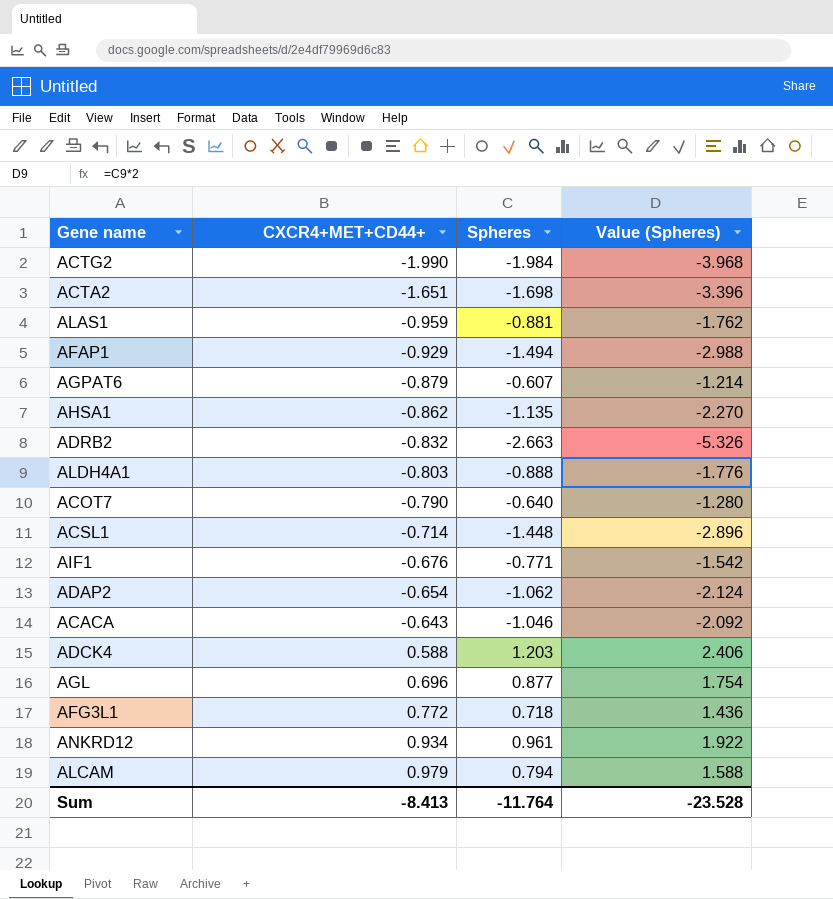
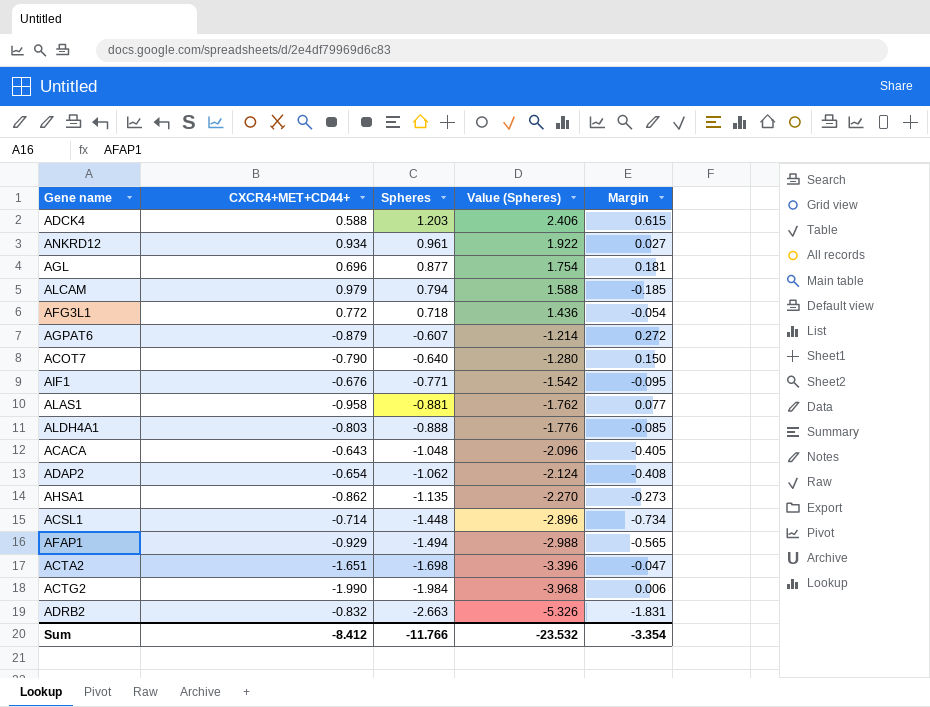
row order: CXCR4+MET+CD44+ ascending -> Spheres descending
column Margin | formula: none -> [Spheres] - [CXCR4+MET+CD44+]
ALAS1 | CXCR4+MET+CD44+: -0.959 -> -0.958
ACACA | Spheres: -1.046 -> -1.048
ACACA | Value (Spheres): -2.092 -> -2.096
Sum | CXCR4+MET+CD44+: -8.413 -> -8.412
Sum | Spheres: -11.764 -> -11.766
Sum | Value (Spheres): -23.528 -> -23.532

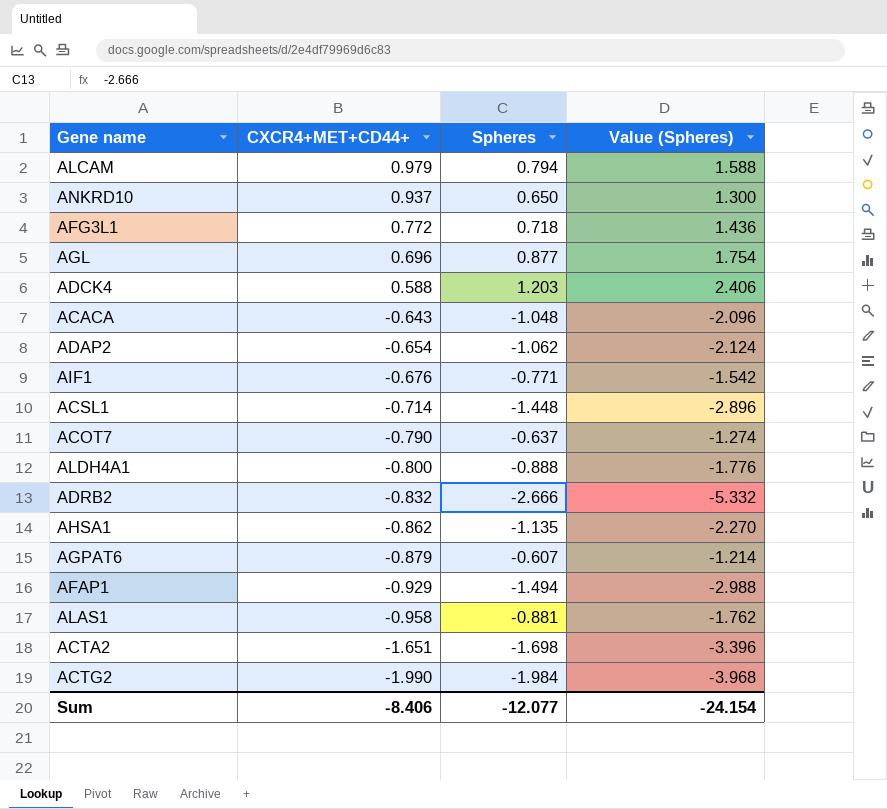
row order: Spheres descending -> CXCR4+MET+CD44+ descending
column Margin | formula: [Spheres] - [CXCR4+MET+CD44+] -> none
row ANKRD12: 0.934 | 0.961 | 1.922 | 0.027 -> none
row ANKRD10: none -> 0.937 | 0.650 | 1.300
ACOT7 | Spheres: -0.640 -> -0.637
ACOT7 | Value (Spheres): -1.280 -> -1.274
ALDH4A1 | CXCR4+MET+CD44+: -0.803 -> -0.800
ADRB2 | Spheres: -2.663 -> -2.666
ADRB2 | Value (Spheres): -5.326 -> -5.332
Sum | CXCR4+MET+CD44+: -8.412 -> -8.406
Sum | Spheres: -11.766 -> -12.077
Sum | Value (Spheres): -23.532 -> -24.154

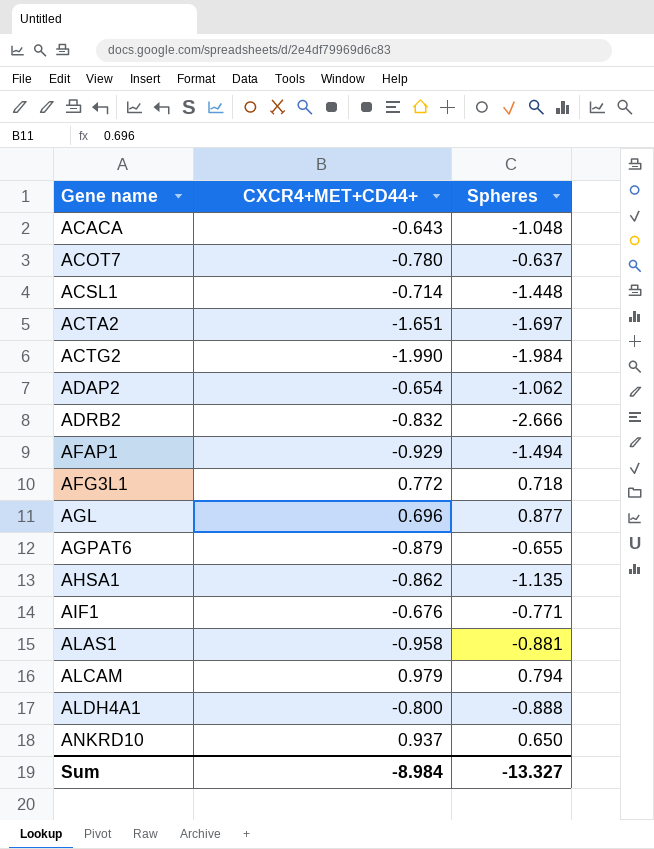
row order: CXCR4+MET+CD44+ descending -> Gene name ascending
column Value (Spheres) | formula: [Spheres] * 2 -> none
row ADCK4: 0.588 | 1.203 | 2.406 -> none
ACOT7 | CXCR4+MET+CD44+: -0.790 -> -0.780
ACTA2 | Spheres: -1.698 -> -1.697
AGPAT6 | Spheres: -0.607 -> -0.655
Sum | CXCR4+MET+CD44+: -8.406 -> -8.984
Sum | Spheres: -12.077 -> -13.327

